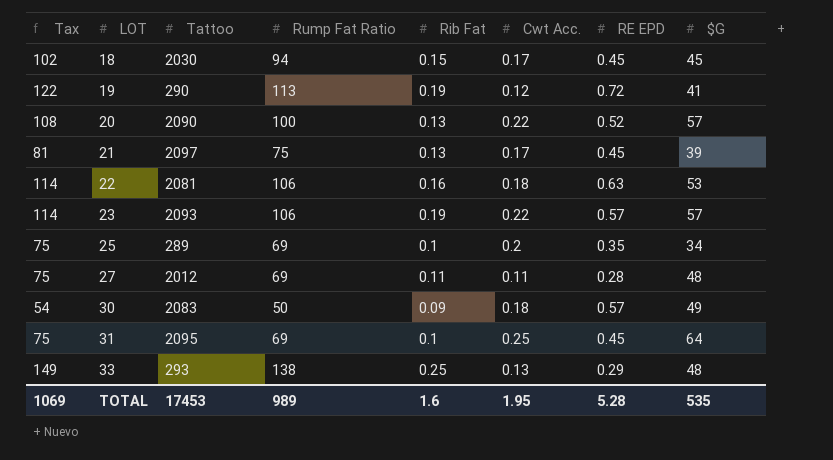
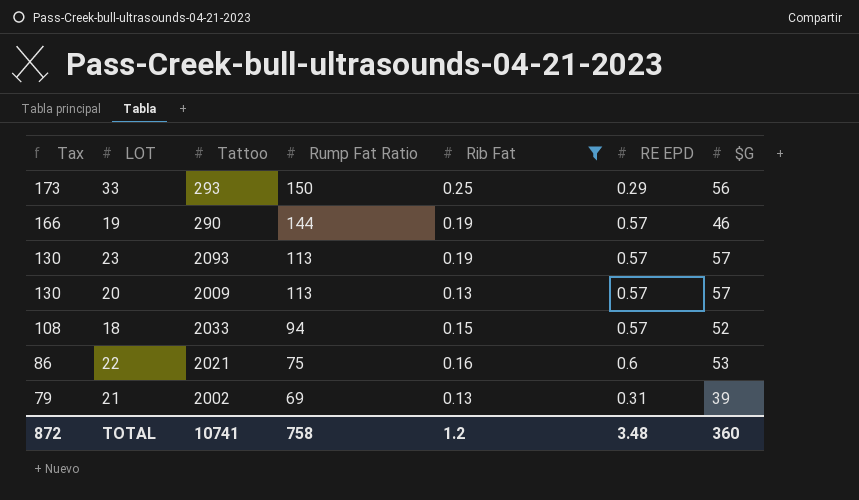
filter: none -> Rib Fat >= 0.13
row order: LOT ascending -> Tax descending
column Cwt Acc. | position: 6 -> none
column Tax | formula: [Rump Fat Ratio] * 1.08 -> [Rump Fat Ratio] * 1.15
33 | Rump Fat Ratio: 138 -> 150
33 | $G: 48 -> 56
19 | Rump Fat Ratio: 113 -> 144
19 | RE EPD: 0.72 -> 0.57
19 | $G: 41 -> 46
23 | Rump Fat Ratio: 106 -> 113
20 | Tattoo: 2090 -> 2009
20 | Rump Fat Ratio: 100 -> 113
20 | RE EPD: 0.52 -> 0.57
18 | Tattoo: 2030 -> 2033
18 | RE EPD: 0.45 -> 0.57
18 | $G: 45 -> 52
22 | Tattoo: 2081 -> 2021
22 | Rump Fat Ratio: 106 -> 75
22 | RE EPD: 0.63 -> 0.6
21 | Tattoo: 2097 -> 2002
21 | Rump Fat Ratio: 75 -> 69
21 | RE EPD: 0.45 -> 0.31
TOTAL | Tax: 1069 -> 872
TOTAL | Tattoo: 17453 -> 10741
TOTAL | Rump Fat Ratio: 989 -> 758
TOTAL | Rib Fat: 1.6 -> 1.2
TOTAL | RE EPD: 5.28 -> 3.48
TOTAL | $G: 535 -> 360

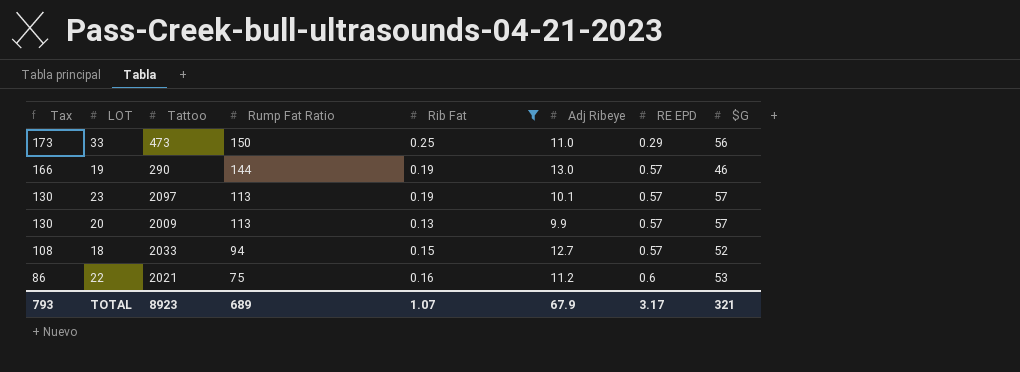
column Adj Ribeye | position: none -> 6
row 21: 79 | 2002 | 69 | 0.13 | 0.31 | 39 -> none
33 | Tattoo: 293 -> 473
23 | Tattoo: 2093 -> 2097
TOTAL | Tax: 872 -> 793
TOTAL | Tattoo: 10741 -> 8923
TOTAL | Rump Fat Ratio: 758 -> 689
TOTAL | Rib Fat: 1.2 -> 1.07
TOTAL | RE EPD: 3.48 -> 3.17
TOTAL | $G: 360 -> 321

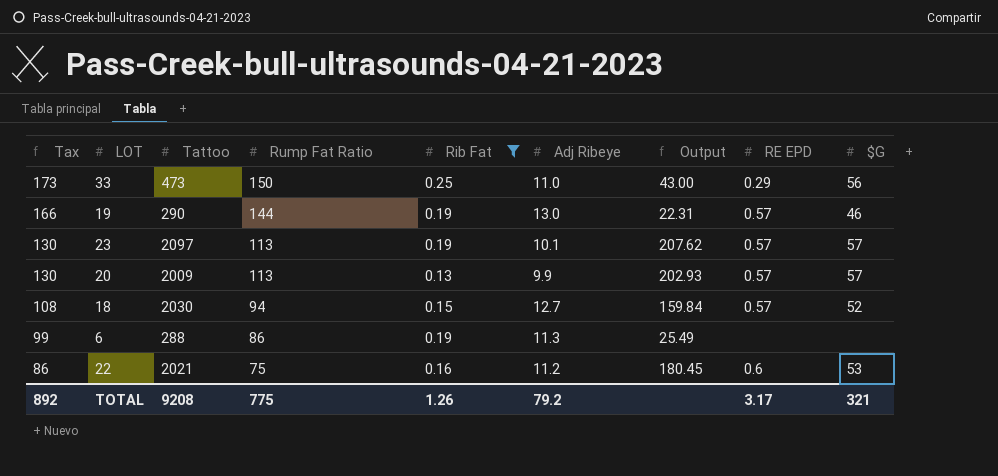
column Output | formula: none -> [Tattoo] / [Adj Ribeye]
18 | Tattoo: 2033 -> 2030
row 6: none -> 99 | 288 | 86 | 0.19 | 11.3 | 25.49 | none | none
TOTAL | Tax: 793 -> 892
TOTAL | Tattoo: 8923 -> 9208
TOTAL | Rump Fat Ratio: 689 -> 775
TOTAL | Rib Fat: 1.07 -> 1.26
TOTAL | Adj Ribeye: 67.9 -> 79.2

